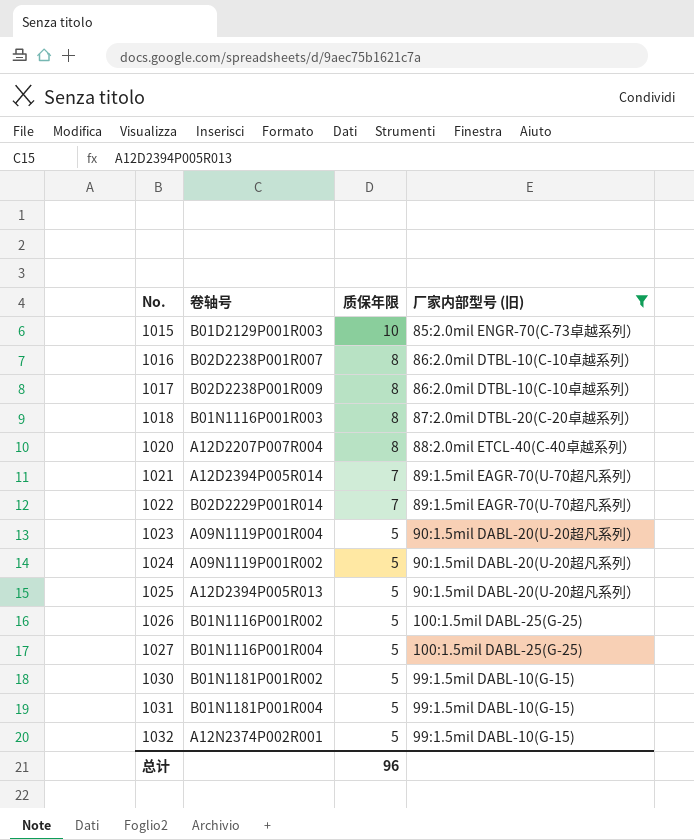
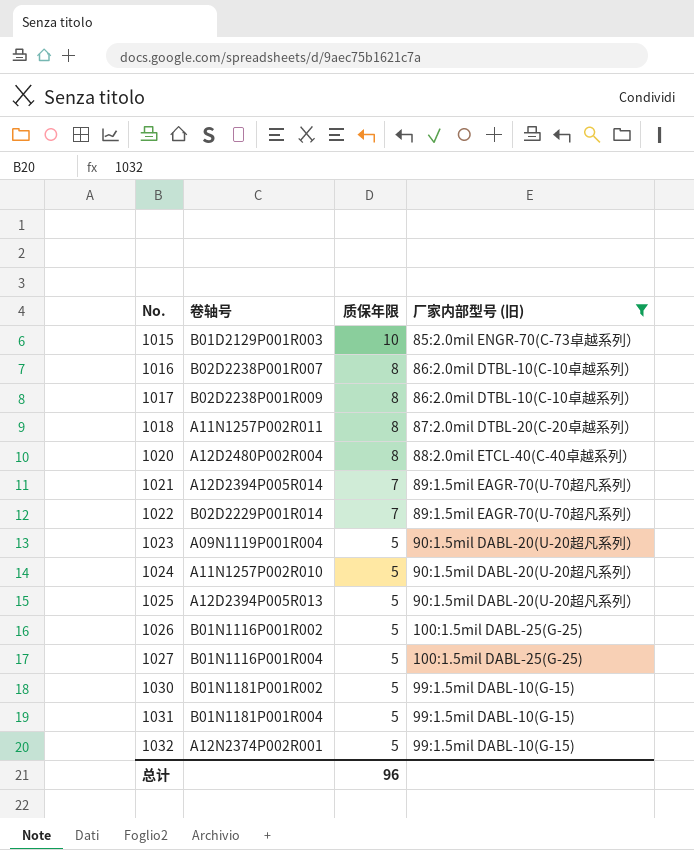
1018 | 卷轴号: B01N1116P001R003 -> A11N1257P002R011
1020 | 卷轴号: A12D2207P007R004 -> A12D2480P002R004
1024 | 卷轴号: A09N1119P001R002 -> A11N1257P002R010

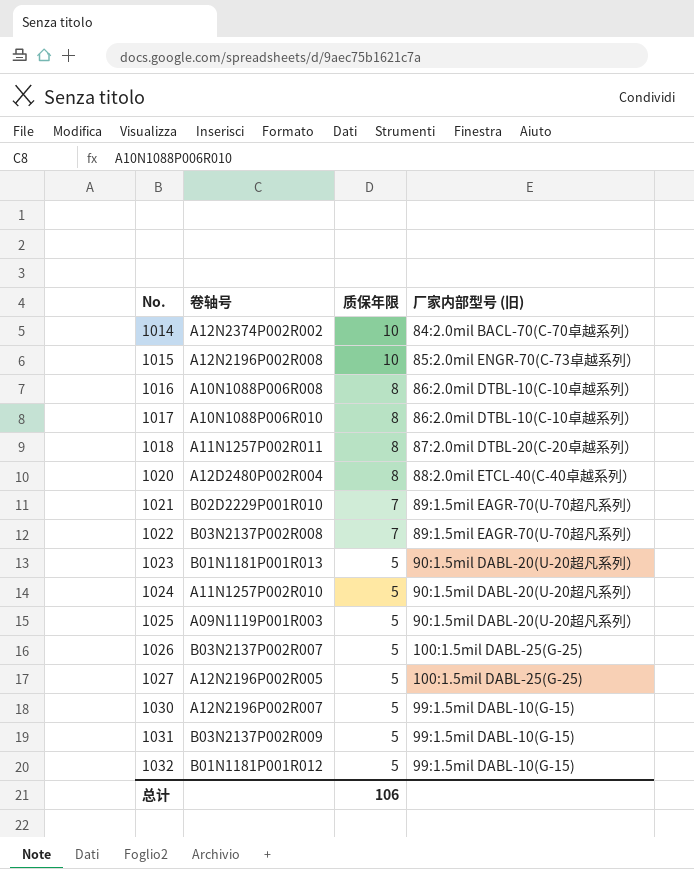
filter: 厂家内部型号 (旧) != 84:2.0mil BACL-70(C-70卓越系列） -> none
1015 | 卷轴号: B01D2129P001R003 -> A12N2196P002R008
1016 | 卷轴号: B02D2238P001R007 -> A10N1088P006R008
1017 | 卷轴号: B02D2238P001R009 -> A10N1088P006R010
1021 | 卷轴号: A12D2394P005R014 -> B02D2229P001R010
1022 | 卷轴号: B02D2229P001R014 -> B03N2137P002R008
1023 | 卷轴号: A09N1119P001R004 -> B01N1181P001R013
1025 | 卷轴号: A12D2394P005R013 -> A09N1119P001R003
1026 | 卷轴号: B01N1116P001R002 -> B03N2137P002R007
1027 | 卷轴号: B01N1116P001R004 -> A12N2196P002R005
1030 | 卷轴号: B01N1181P001R002 -> A12N2196P002R007
1031 | 卷轴号: B01N1181P001R004 -> B03N2137P002R009
1032 | 卷轴号: A12N2374P002R001 -> B01N1181P001R012
总计 | 质保年限: 96 -> 106

